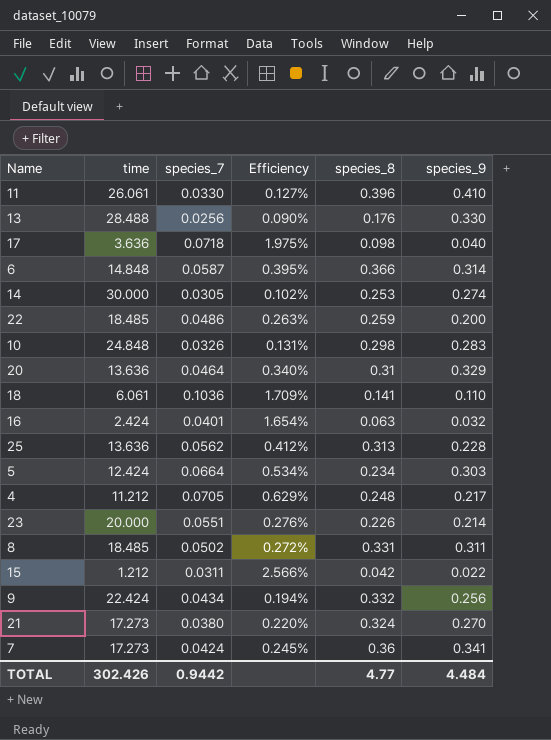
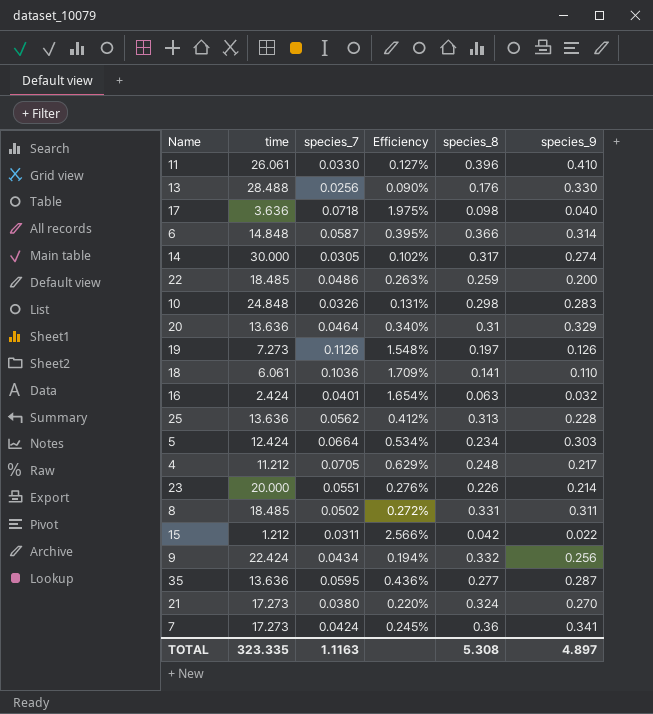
14 | species_8: 0.253 -> 0.317
row 19: none -> 7.273 | 0.1126 | 1.548% | 0.197 | 0.126
row 35: none -> 13.636 | 0.0595 | 0.436% | 0.277 | 0.287
TOTAL | time: 302.426 -> 323.335
TOTAL | species_7: 0.9442 -> 1.1163
TOTAL | species_8: 4.77 -> 5.308
TOTAL | species_9: 4.484 -> 4.897

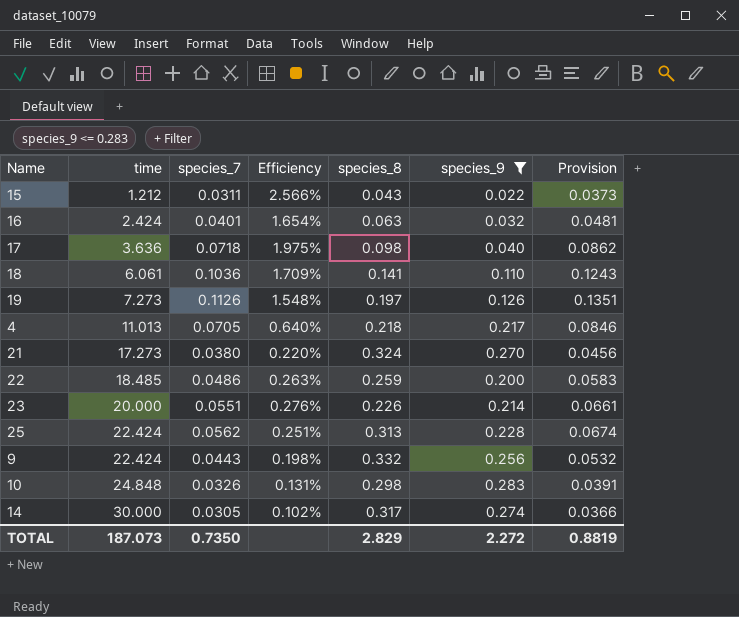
filter: none -> species_9 <= 0.283
row order: none -> time ascending
column Provision | formula: none -> [species_7] * 1.2
15 | species_8: 0.042 -> 0.043
4 | time: 11.212 -> 11.013
4 | Efficiency: 0.629% -> 0.640%
4 | species_8: 0.248 -> 0.218
25 | time: 13.636 -> 22.424
25 | Efficiency: 0.412% -> 0.251%
9 | species_7: 0.0434 -> 0.0443
9 | Efficiency: 0.194% -> 0.198%
TOTAL | time: 323.335 -> 187.073
TOTAL | species_7: 1.1163 -> 0.7350
TOTAL | species_8: 5.308 -> 2.829
TOTAL | species_9: 4.897 -> 2.272

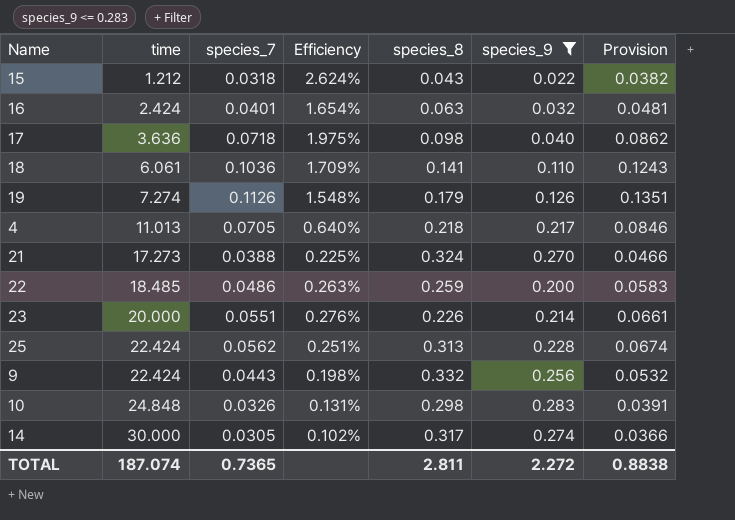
15 | species_7: 0.0311 -> 0.0318
15 | Efficiency: 2.566% -> 2.624%
15 | Provision: 0.0373 -> 0.0382
19 | time: 7.273 -> 7.274
19 | species_8: 0.197 -> 0.179
21 | species_7: 0.0380 -> 0.0388
21 | Efficiency: 0.220% -> 0.225%
21 | Provision: 0.0456 -> 0.0466
TOTAL | time: 187.073 -> 187.074
TOTAL | species_7: 0.7350 -> 0.7365
TOTAL | species_8: 2.829 -> 2.811
TOTAL | Provision: 0.8819 -> 0.8838

